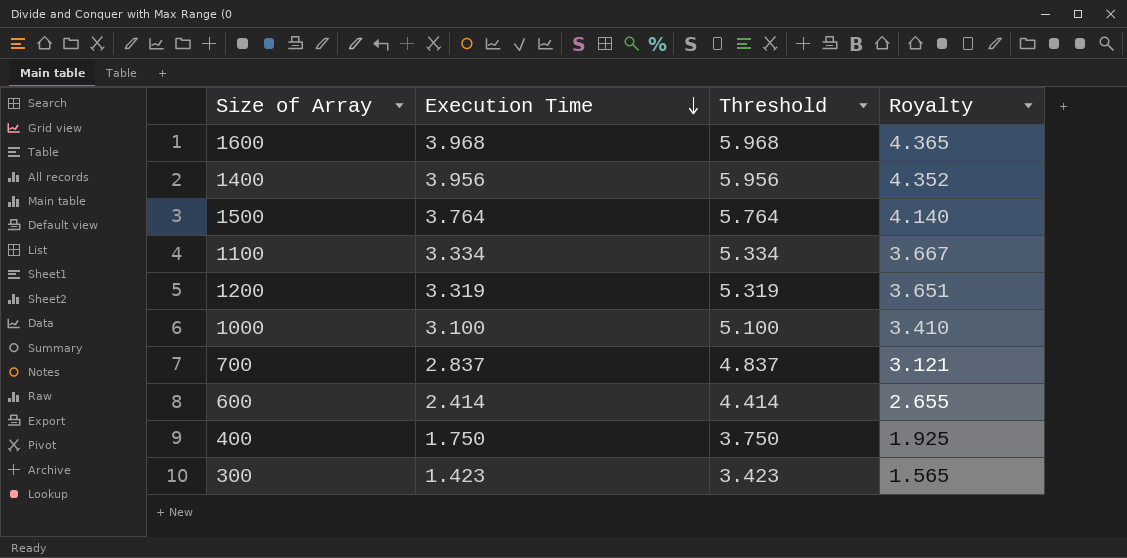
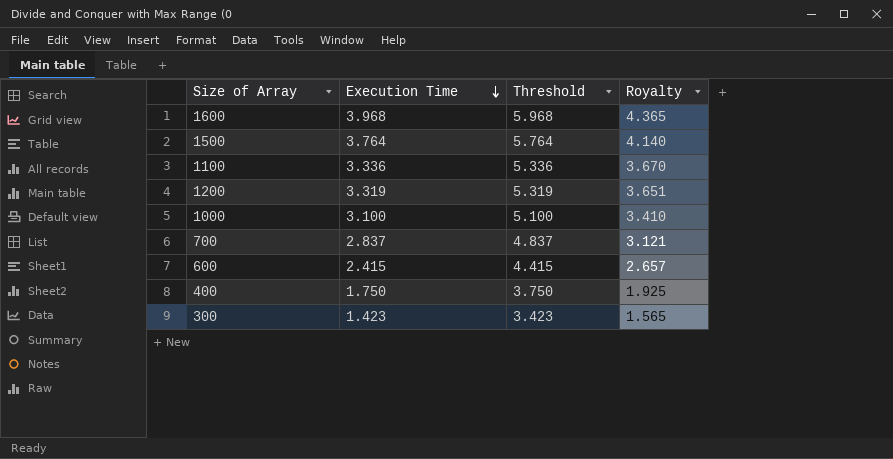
row 1400: 3.956 | 5.956 | 4.352 -> none
1100 | Execution Time: 3.334 -> 3.336
1100 | Threshold: 5.334 -> 5.336
1100 | Royalty: 3.667 -> 3.670
600 | Execution Time: 2.414 -> 2.415
600 | Threshold: 4.414 -> 4.415
600 | Royalty: 2.655 -> 2.657

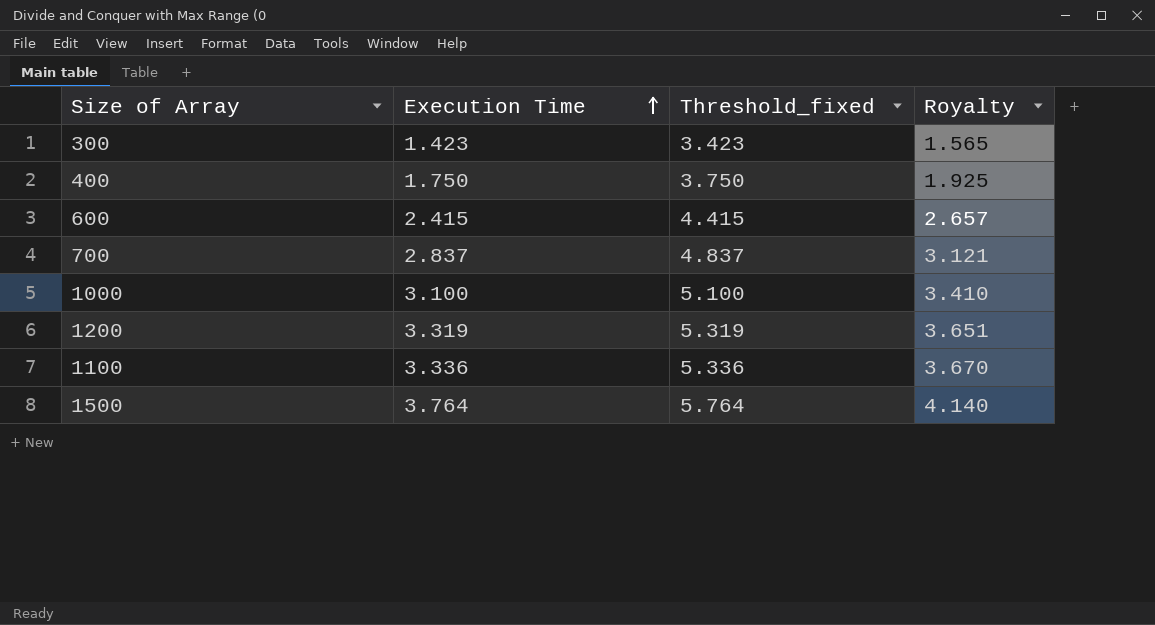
row order: Execution Time descending -> Execution Time ascending
column name: Threshold -> Threshold_fixed
row 1600: 3.968 | 5.968 | 4.365 -> none

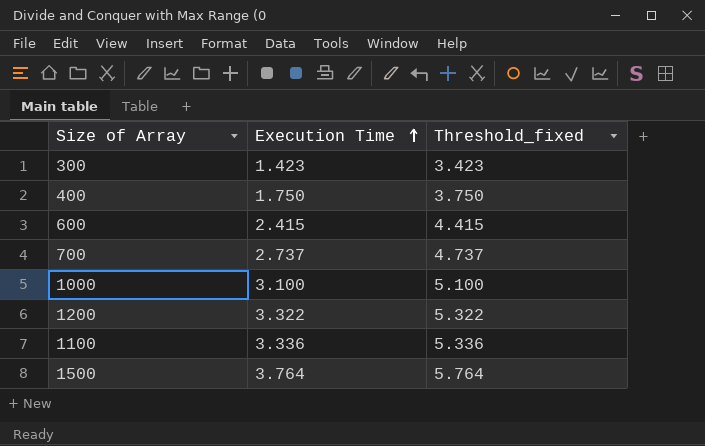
column Royalty | formula: [Execution Time] * 1.1 -> none
700 | Execution Time: 2.837 -> 2.737
700 | Threshold_fixed: 4.837 -> 4.737
1200 | Execution Time: 3.319 -> 3.322
1200 | Threshold_fixed: 5.319 -> 5.322

